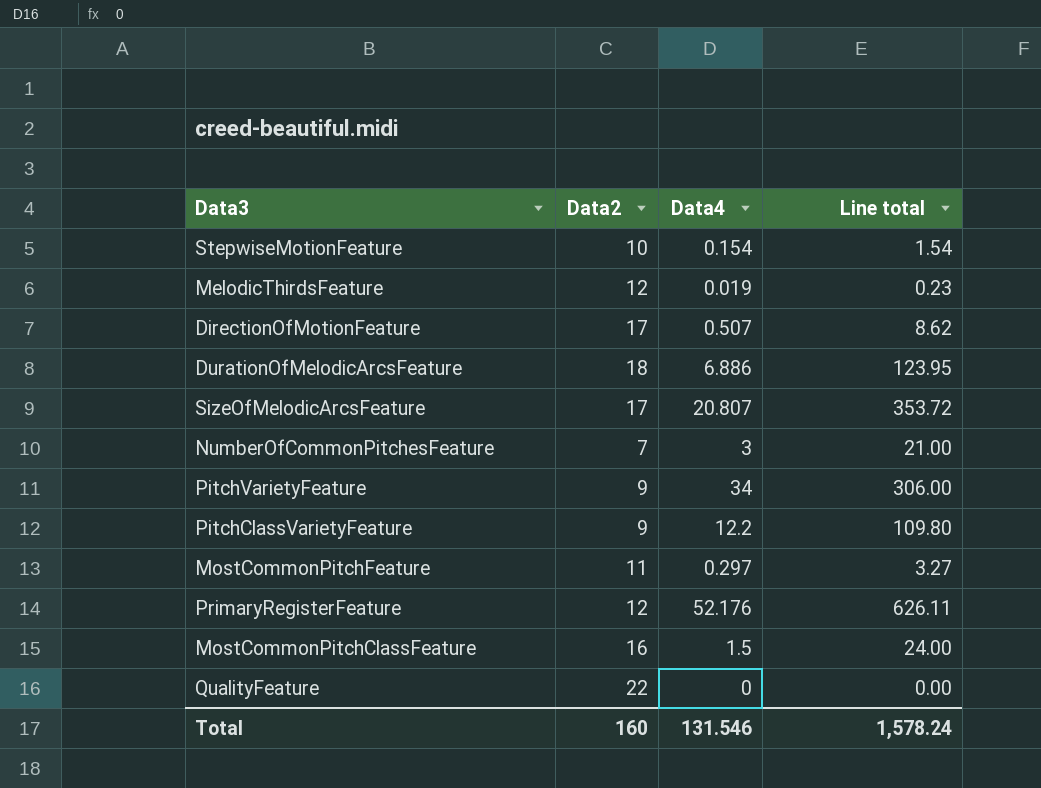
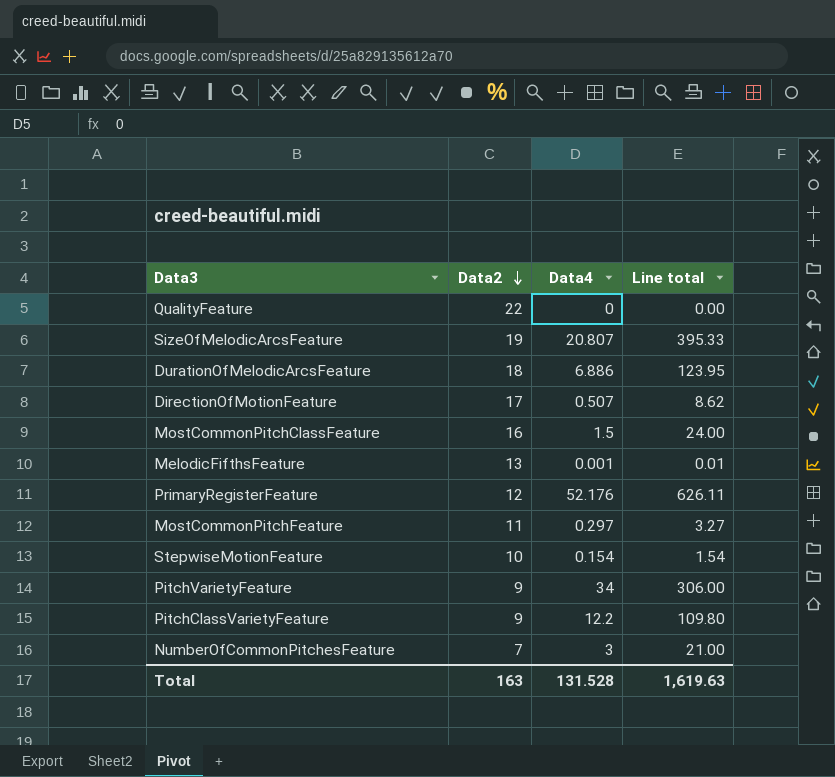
row order: none -> Data2 descending
row MelodicThirdsFeature: 12 | 0.019 | 0.23 -> none
SizeOfMelodicArcsFeature | Data2: 17 -> 19
SizeOfMelodicArcsFeature | Line total: 353.72 -> 395.33
row MelodicFifthsFeature: none -> 13 | 0.001 | 0.01
Total | Data2: 160 -> 163
Total | Data4: 131.546 -> 131.528
Total | Line total: 1,578.24 -> 1,619.63

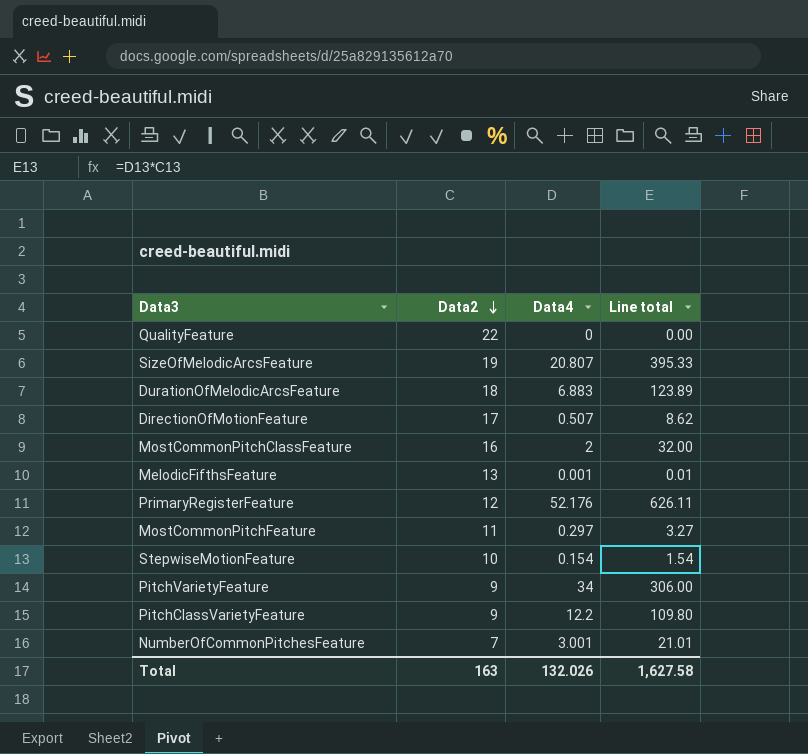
DurationOfMelodicArcsFeature | Data4: 6.886 -> 6.883
DurationOfMelodicArcsFeature | Line total: 123.95 -> 123.89
MostCommonPitchClassFeature | Data4: 1.5 -> 2
MostCommonPitchClassFeature | Line total: 24.00 -> 32.00
NumberOfCommonPitchesFeature | Data4: 3 -> 3.001
NumberOfCommonPitchesFeature | Line total: 21.00 -> 21.01
Total | Data4: 131.528 -> 132.026
Total | Line total: 1,619.63 -> 1,627.58

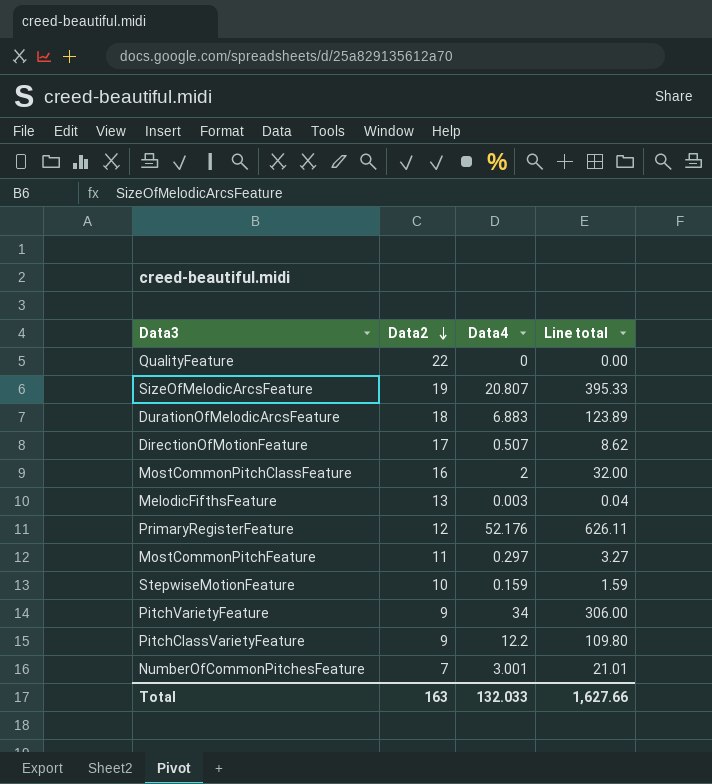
MelodicFifthsFeature | Data4: 0.001 -> 0.003
MelodicFifthsFeature | Line total: 0.01 -> 0.04
StepwiseMotionFeature | Data4: 0.154 -> 0.159
StepwiseMotionFeature | Line total: 1.54 -> 1.59
Total | Data4: 132.026 -> 132.033
Total | Line total: 1,627.58 -> 1,627.66

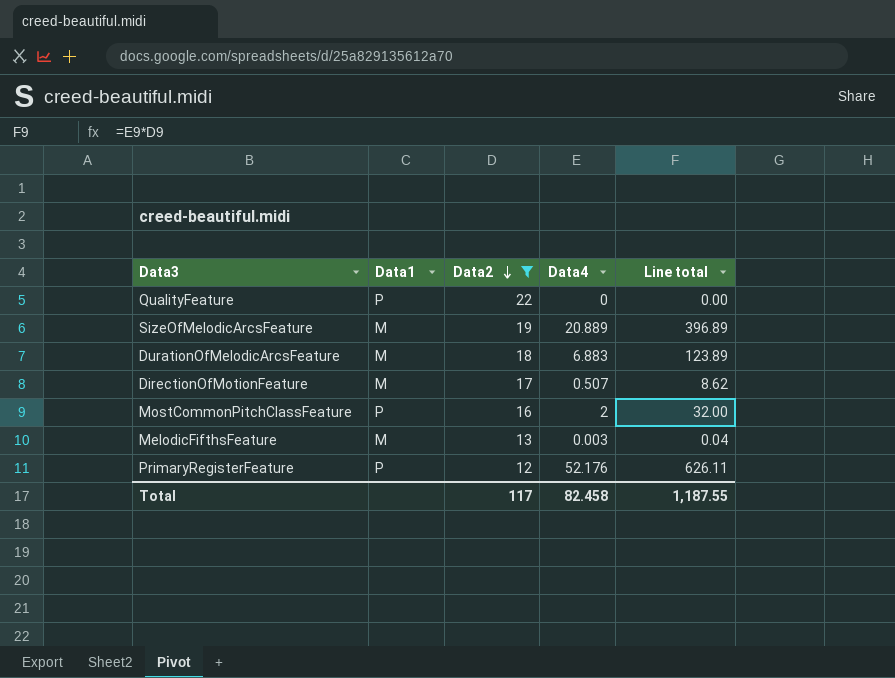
filter: none -> Data2 >= 12
column Data1 | position: none -> 2
SizeOfMelodicArcsFeature | Data4: 20.807 -> 20.889
SizeOfMelodicArcsFeature | Line total: 395.33 -> 396.89
Total | Data2: 163 -> 117
Total | Data4: 132.033 -> 82.458
Total | Line total: 1,627.66 -> 1,187.55

